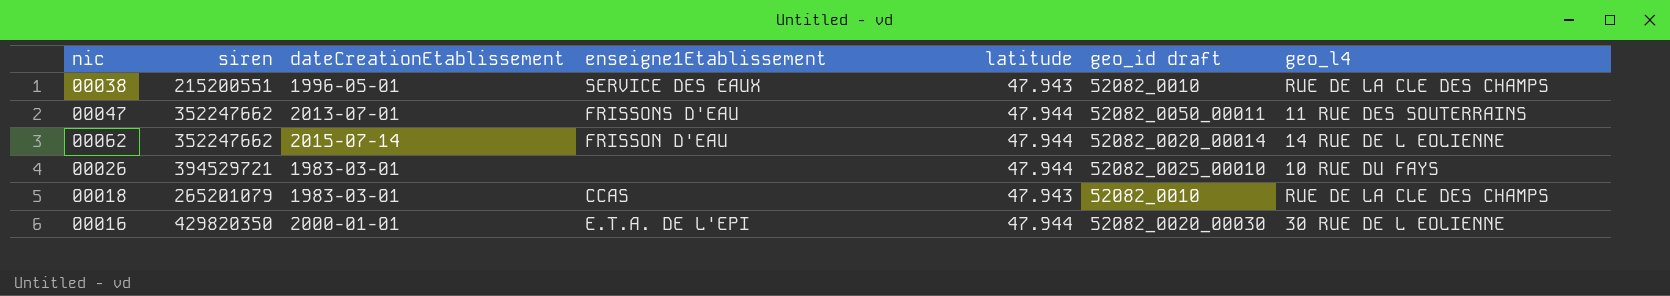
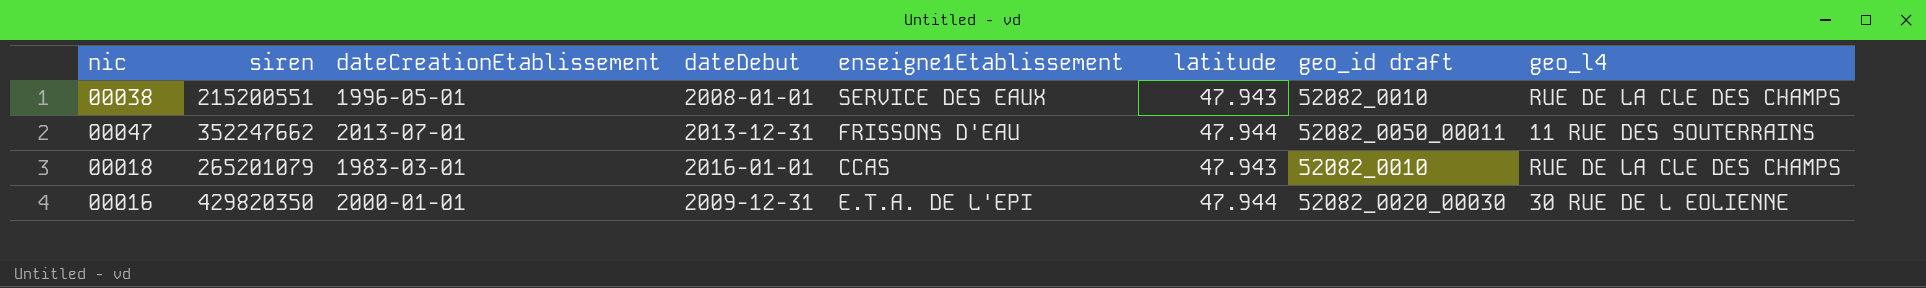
column dateDebut | position: none -> 4
row 00062: 352247662 | 2015-07-14 | FRISSON D'EAU | 47.944 | 52082_0020_00014 | 14 RUE DE L EOLIENNE -> none
row 00026: 394529721 | 1983-03-01 | none | 47.944 | 52082_0025_00010 | 10 RUE DU FAYS -> none

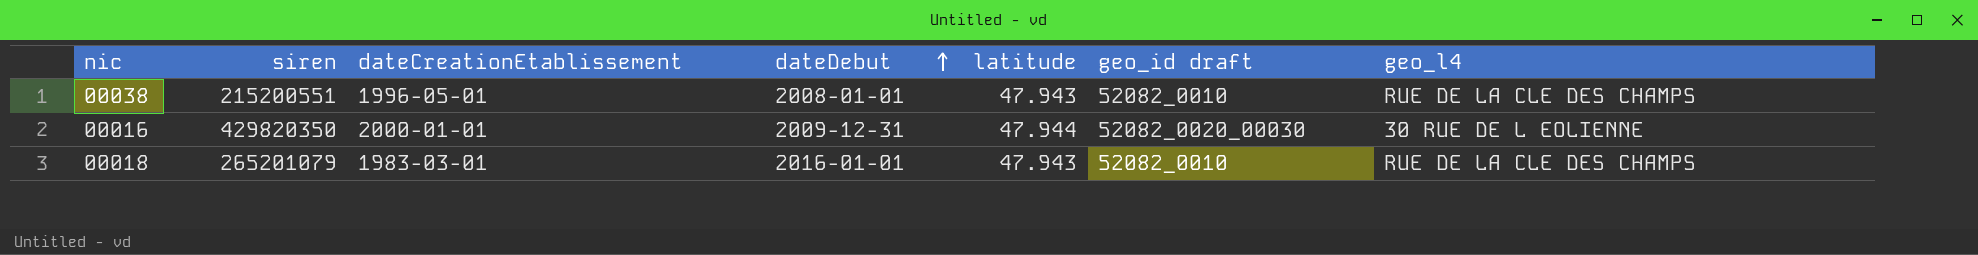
row order: none -> dateDebut ascending
column enseigne1Etablissement | position: 5 -> none
row 00047: 352247662 | 2013-07-01 | 2013-12-31 | FRISSONS D'EAU | 47.944 | 52082_0050_00011 | 11 RUE DES SOUTERRAINS -> none

